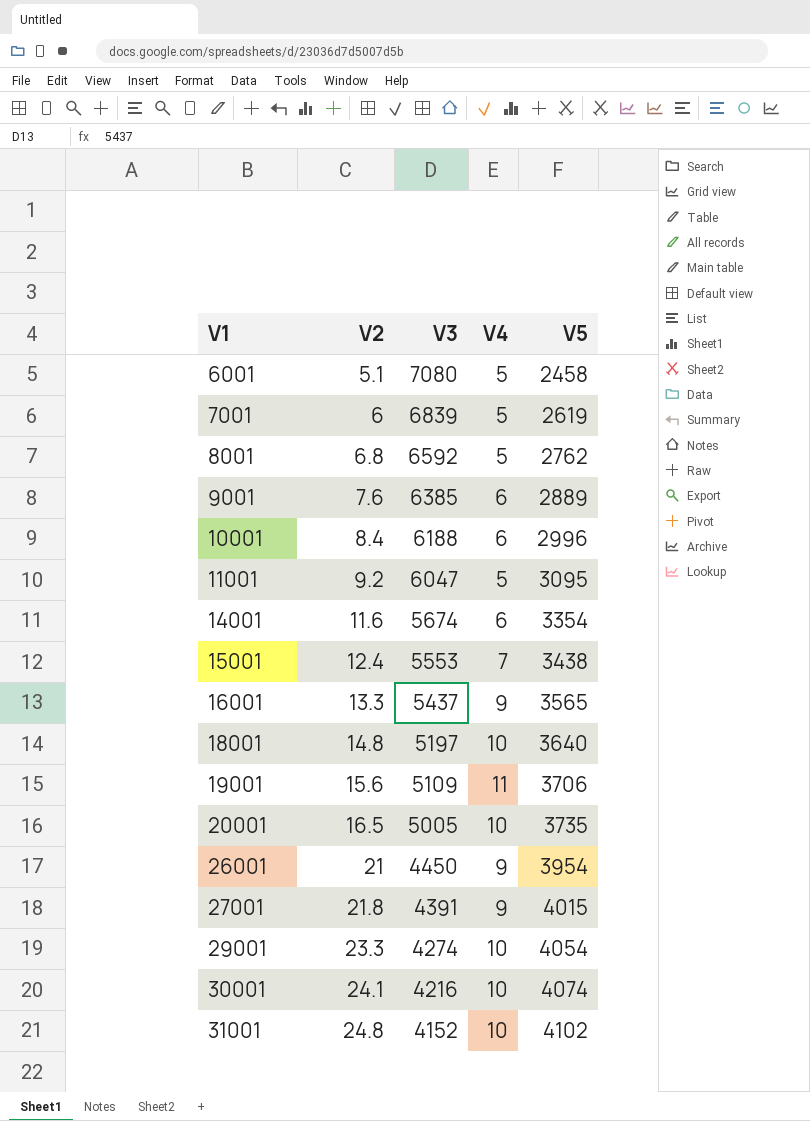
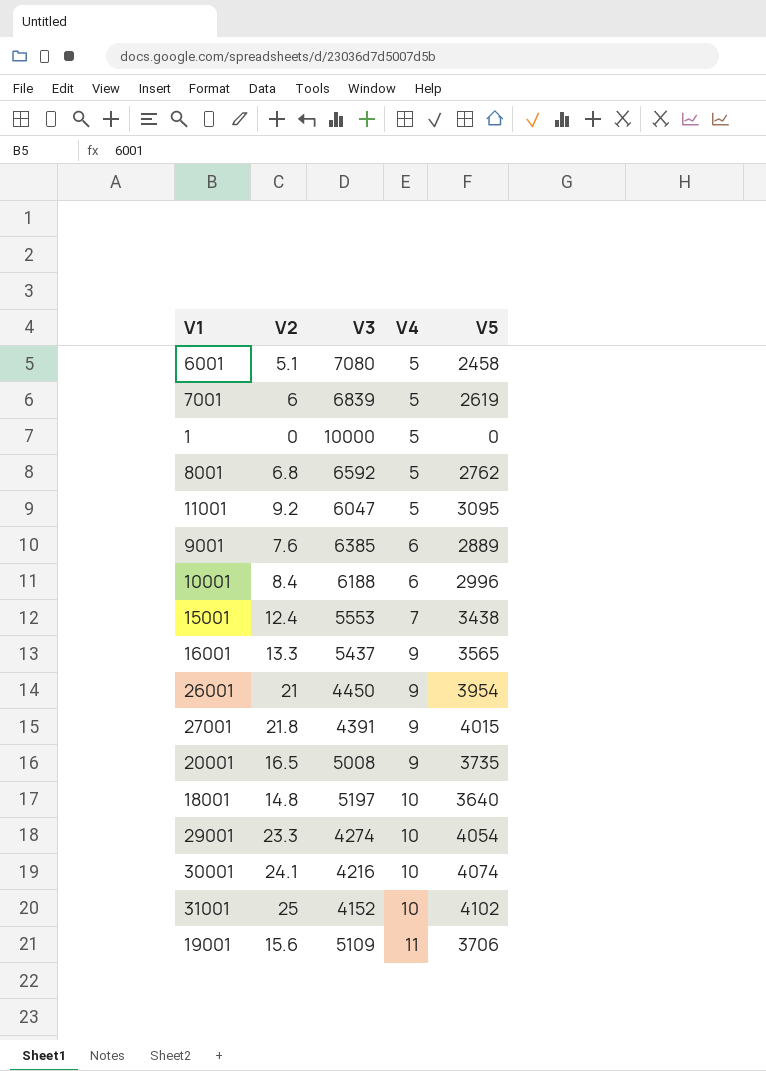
row order: V1 ascending -> V4 ascending
row 14001: 11.6 | 5674 | 6 | 3354 -> none
row 1: none -> 0 | 10000 | 5 | 0
20001 | V3: 5005 -> 5008
20001 | V4: 10 -> 9
31001 | V2: 24.8 -> 25

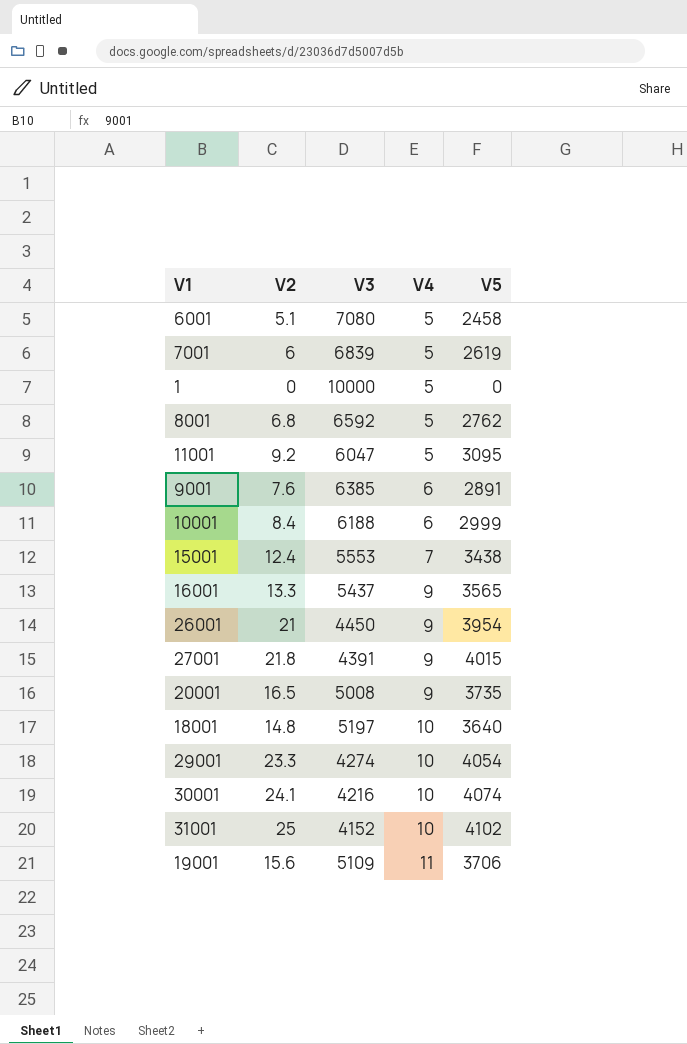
9001 | V5: 2889 -> 2891
10001 | V5: 2996 -> 2999

